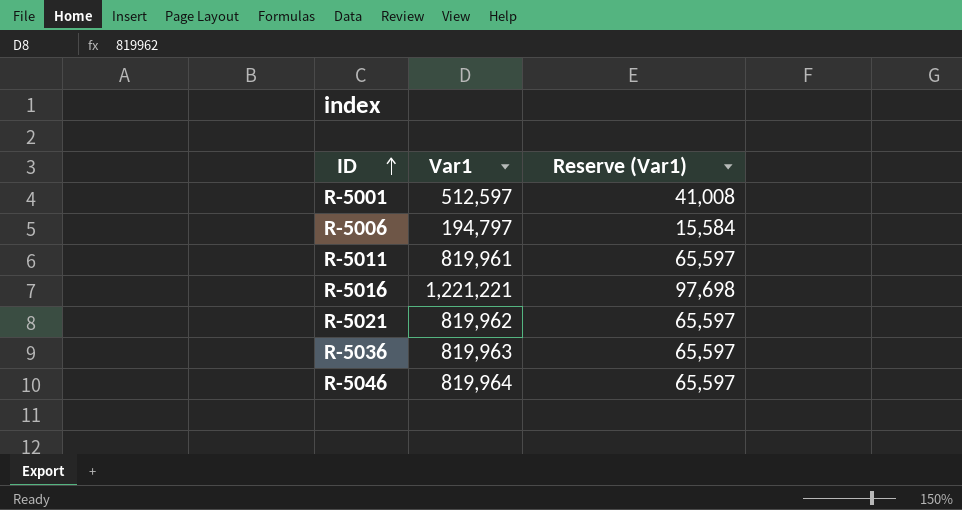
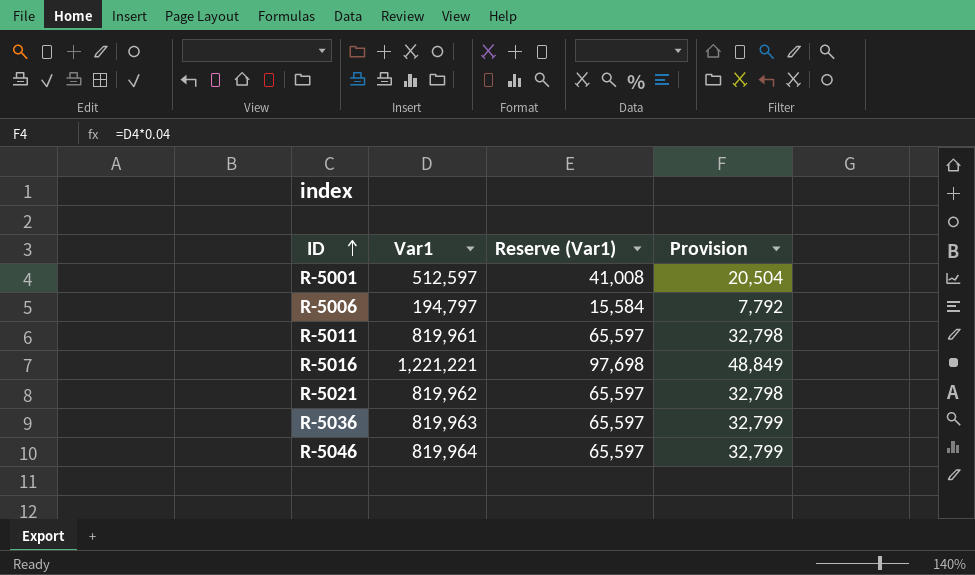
column Provision | formula: none -> [Var1] * 0.04

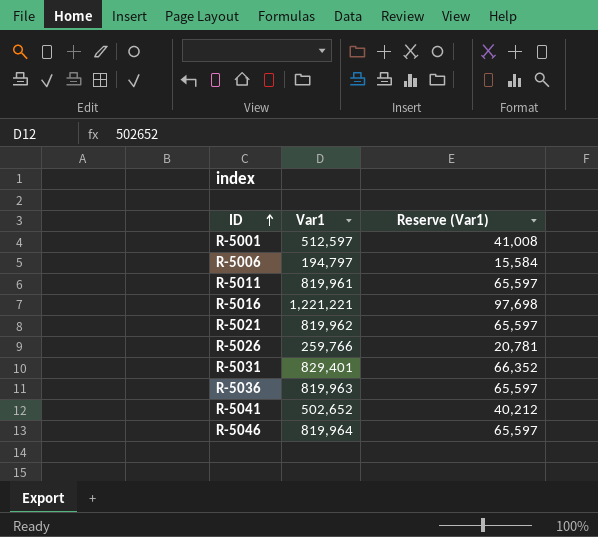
column Provision | formula: [Var1] * 0.04 -> none
row R-5026: none -> 259,766 | 20,781
row R-5031: none -> 829,401 | 66,352
row R-5041: none -> 502,652 | 40,212

